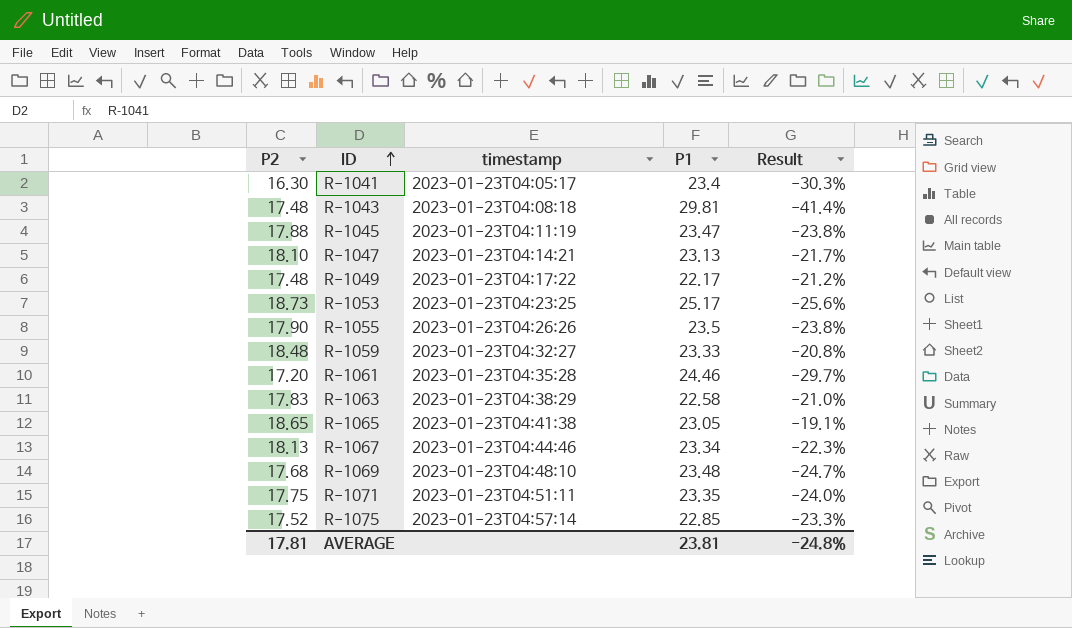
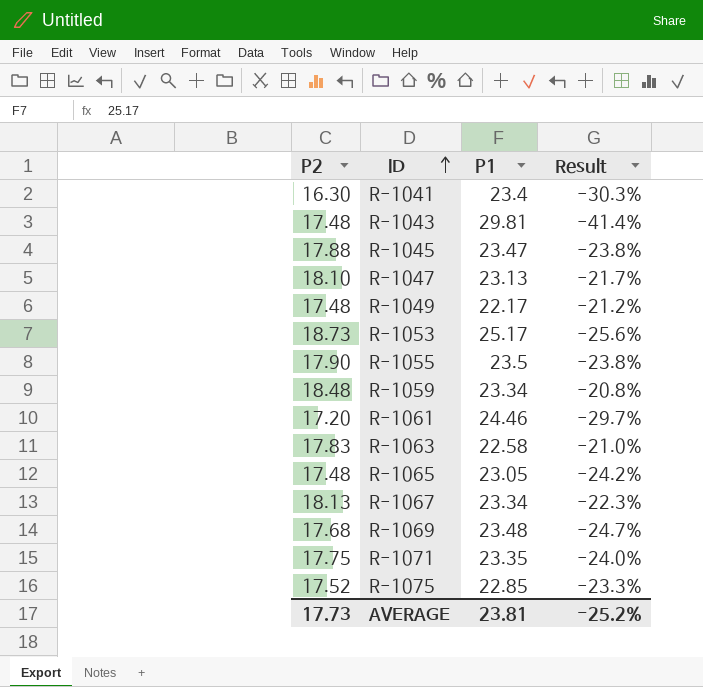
column timestamp | position: 3 -> none
R-1059 | P1: 23.33 -> 23.34
R-1065 | P2: 18.65 -> 17.48
R-1065 | Result: -19.1% -> -24.2%
AVERAGE | P2: 17.81 -> 17.73
AVERAGE | Result: -24.8% -> -25.2%

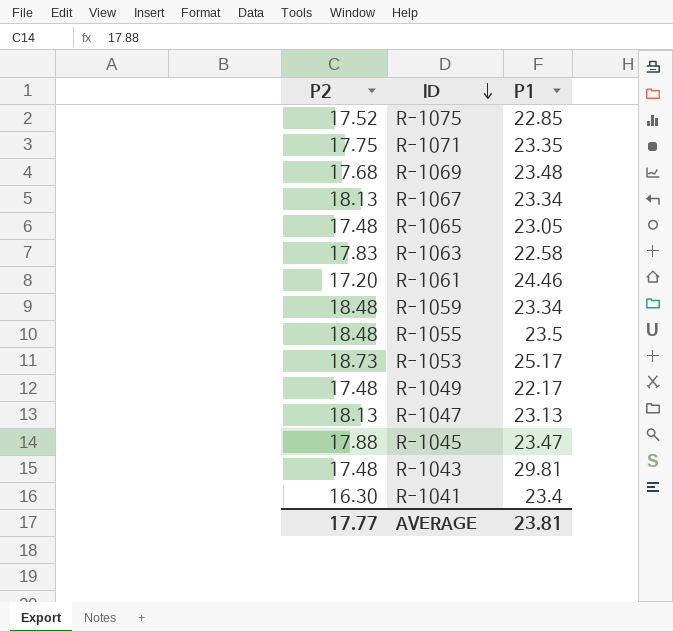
row order: ID ascending -> ID descending
column Result | formula: ([P2] - [P1]) / [P1] -> none
R-1055 | P2: 17.90 -> 18.48
R-1047 | P2: 18.10 -> 18.13
AVERAGE | P2: 17.73 -> 17.77

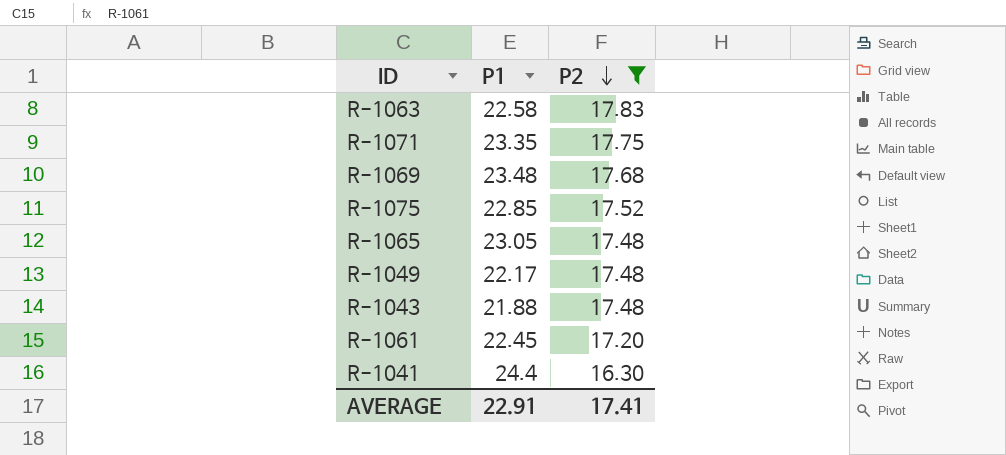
filter: none -> P2 <= 17.83
row order: ID descending -> P2 descending
column P2 | position: 1 -> 3
R-1043 | P1: 29.81 -> 21.88
R-1061 | P1: 24.46 -> 22.45
R-1041 | P1: 23.4 -> 24.4
AVERAGE | P1: 23.81 -> 22.91
AVERAGE | P2: 17.77 -> 17.41

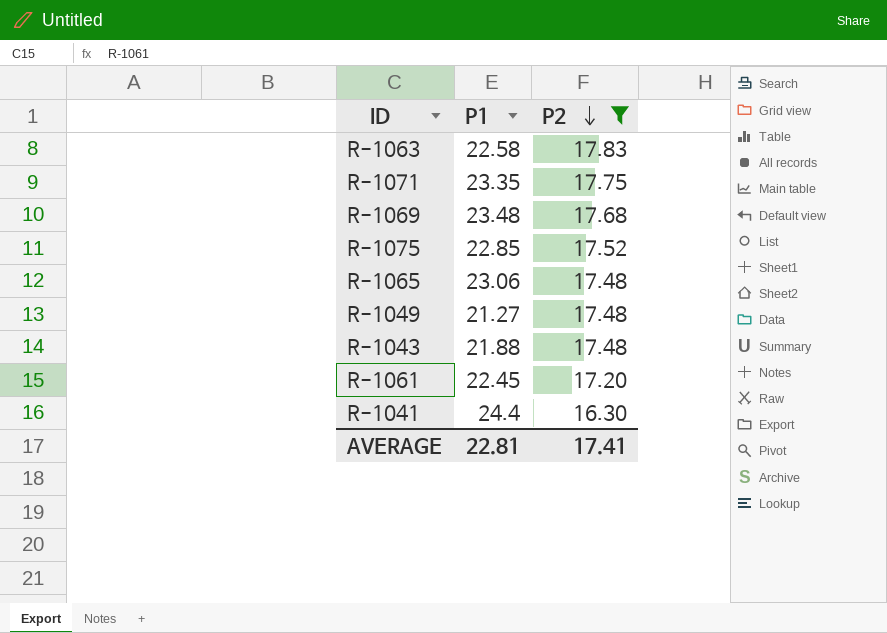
R-1065 | P1: 23.05 -> 23.06
R-1049 | P1: 22.17 -> 21.27
AVERAGE | P1: 22.91 -> 22.81

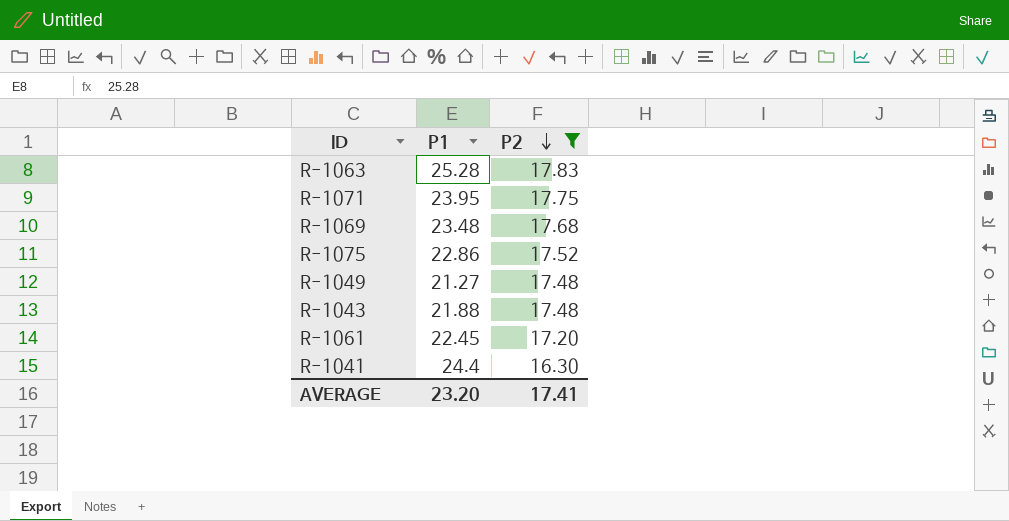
row R-1065: 23.06 | 17.48 -> none
R-1063 | P1: 22.58 -> 25.28
R-1071 | P1: 23.35 -> 23.95
R-1075 | P1: 22.85 -> 22.86
AVERAGE | P1: 22.81 -> 23.20

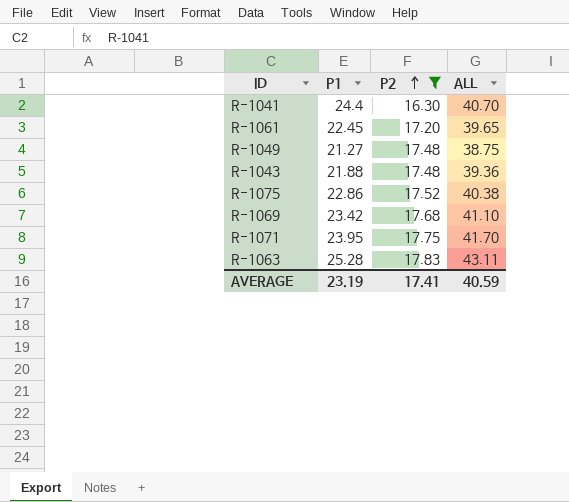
row order: P2 descending -> P2 ascending
column ALL | formula: none -> [P1] + [P2]
R-1069 | P1: 23.48 -> 23.42
AVERAGE | P1: 23.20 -> 23.19

